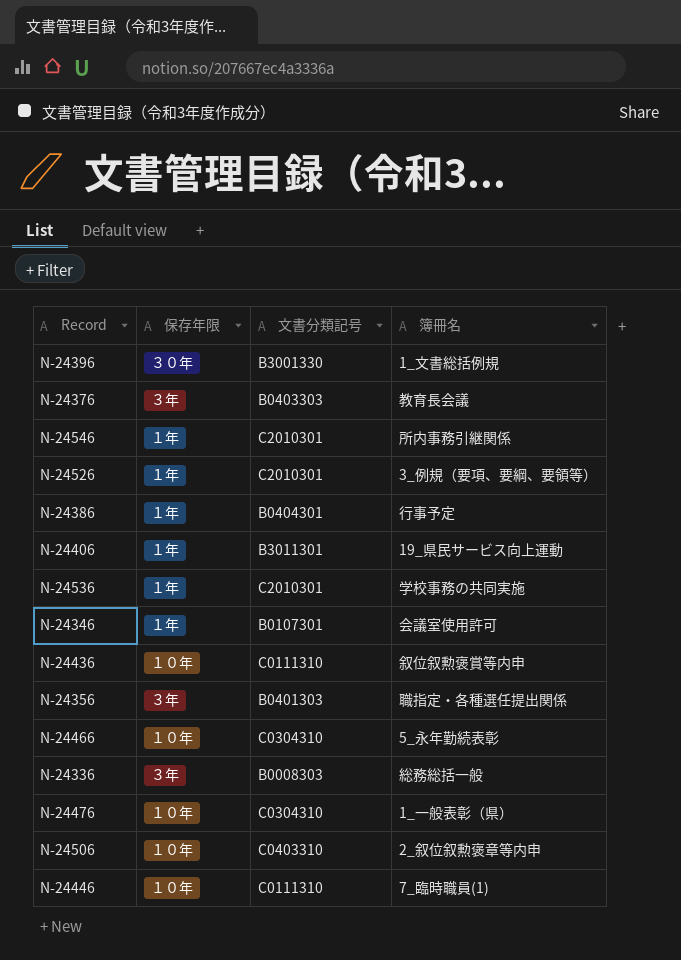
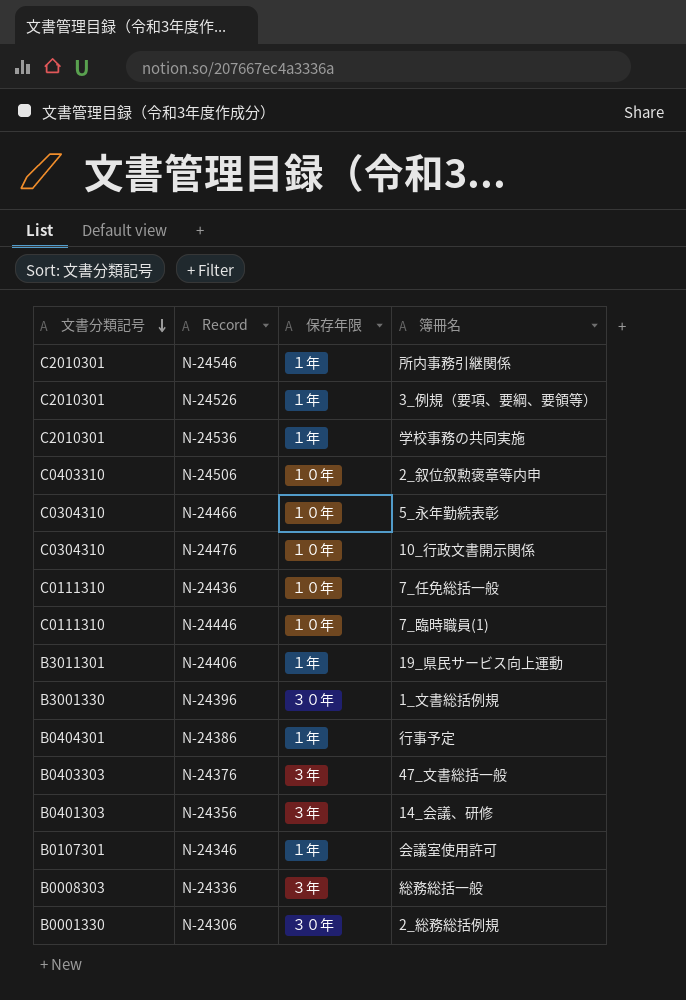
row order: none -> 文書分類記号 descending
column 文書分類記号 | position: 3 -> 1
N-24476 | 簿冊名: 1_一般表彰（県） -> 10_行政文書開示関係
N-24436 | 簿冊名: 叙位叙勲褒賞等内申 -> 7_任免総括一般
N-24376 | 簿冊名: 教育長会議 -> 47_文書総括一般
N-24356 | 簿冊名: 職指定・各種選任提出関係 -> 14_会議、研修
row N-24306: none -> B0001330 | ３０年 | 2_総務総括例規

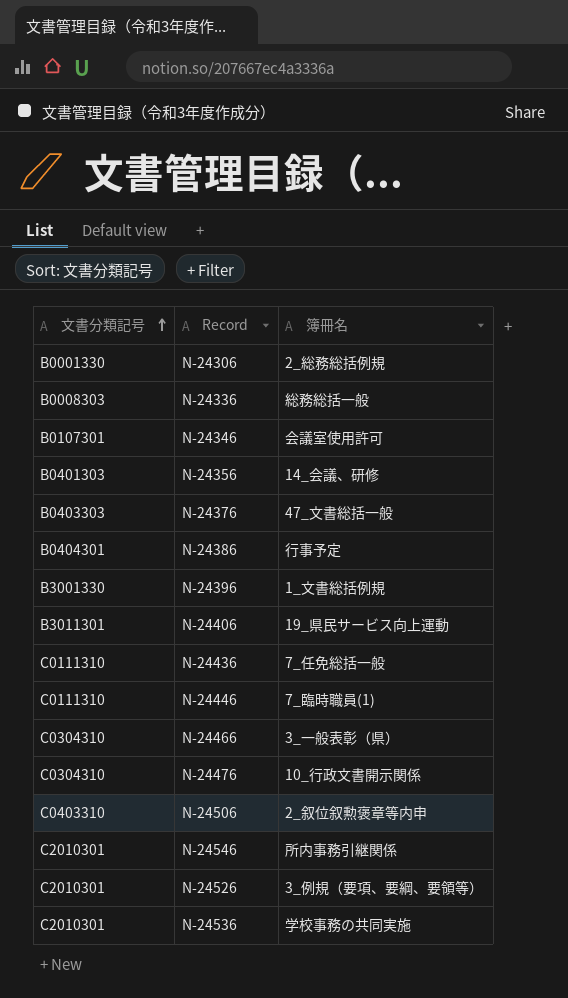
row order: 文書分類記号 descending -> 文書分類記号 ascending
column 保存年限 | position: 3 -> none
N-24466 | 簿冊名: 5_永年勤続表彰 -> 3_一般表彰（県）

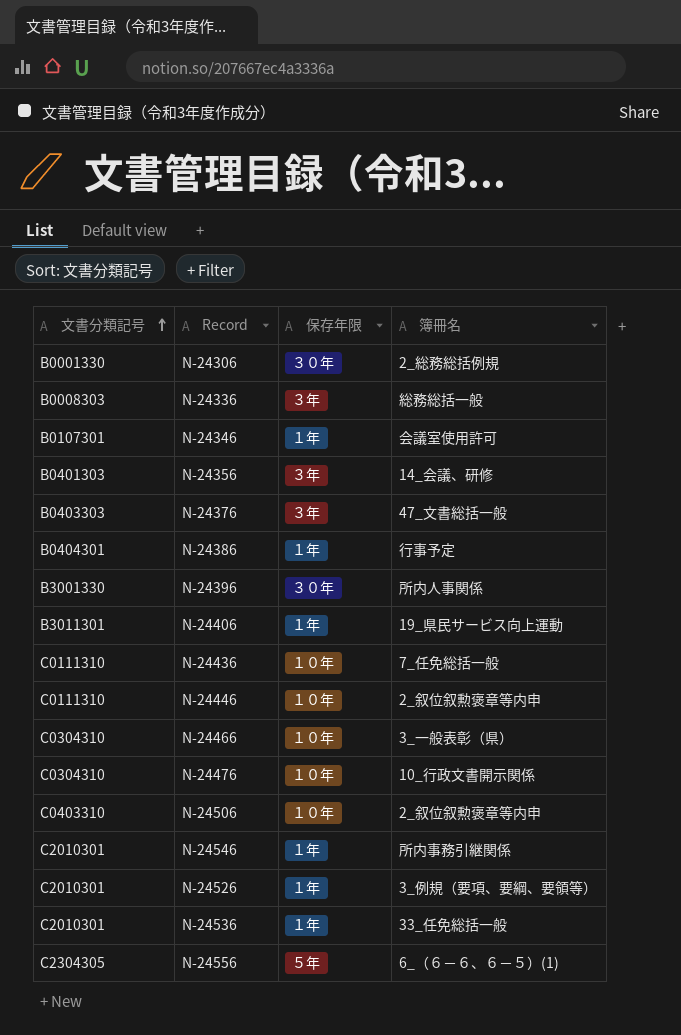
column 保存年限 | position: none -> 3
N-24396 | 簿冊名: 1_文書総括例規 -> 所内人事関係
N-24446 | 簿冊名: 7_臨時職員(1) -> 2_叙位叙勲褒章等内申
N-24536 | 簿冊名: 学校事務の共同実施 -> 33_任免総括一般
row N-24556: none -> C2304305 | ５年 | 6_（６－６、６－５）(1)

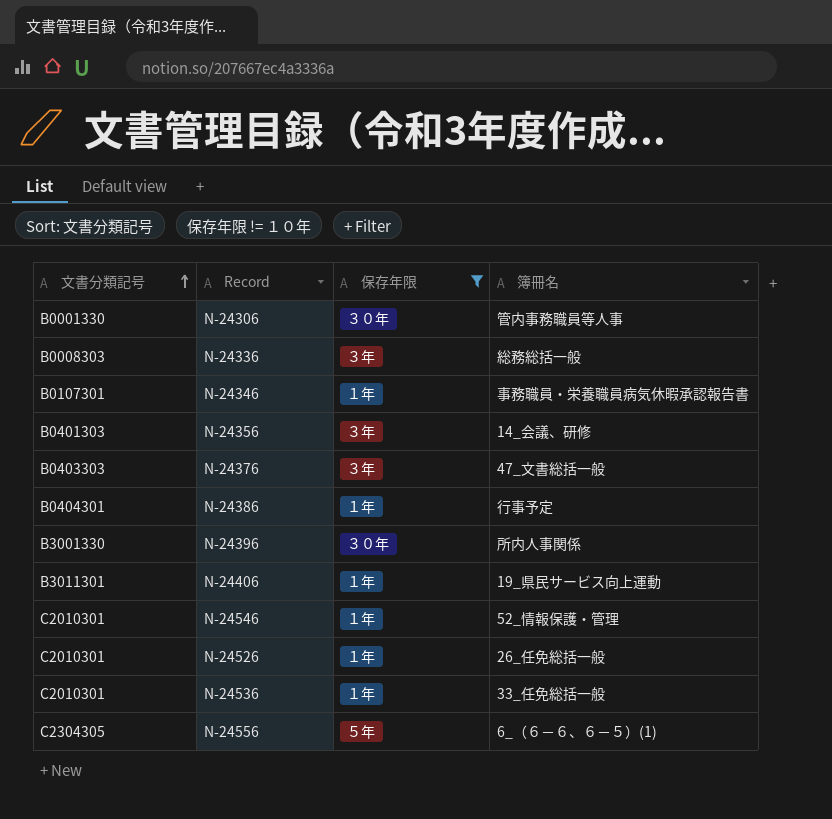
filter: none -> 保存年限 != １０年
N-24306 | 簿冊名: 2_総務総括例規 -> 管内事務職員等人事
N-24346 | 簿冊名: 会議室使用許可 -> 事務職員・栄養職員病気休暇承認報告書
N-24546 | 簿冊名: 所内事務引継関係 -> 52_情報保護・管理
N-24526 | 簿冊名: 3_例規（要項、要綱、要領等） -> 26_任免総括一般

